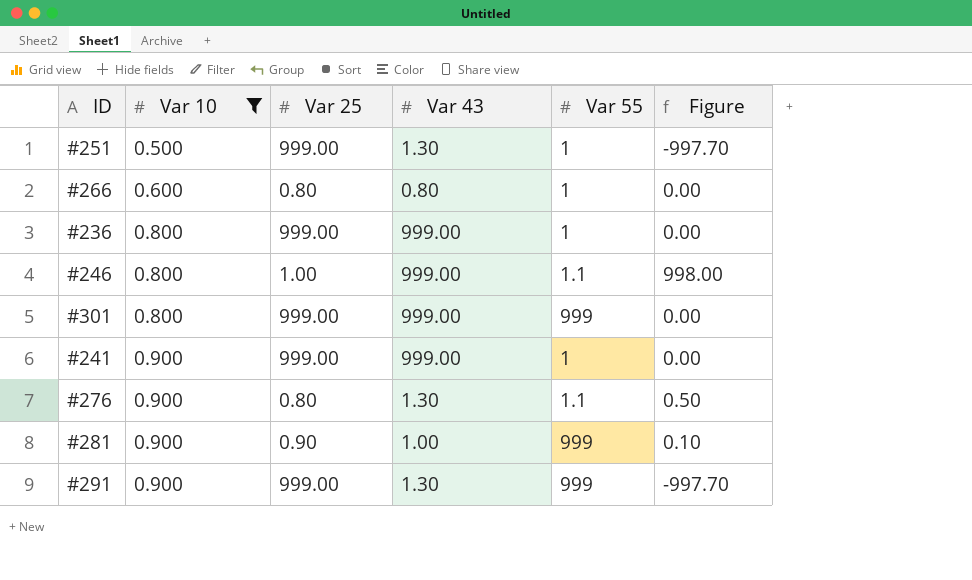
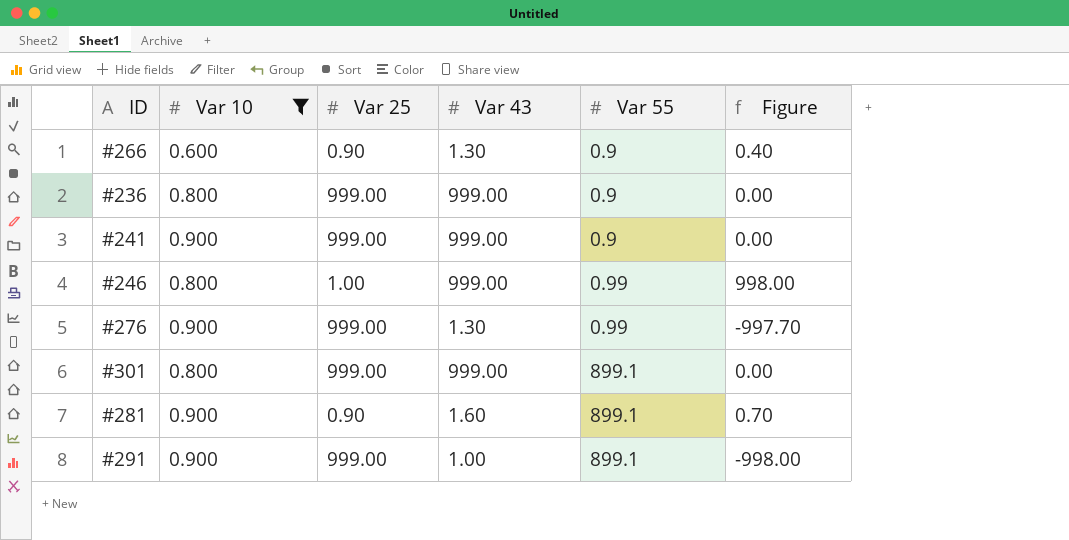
row order: Var 10 ascending -> Var 55 ascending
row #251: 0.500 | 999.00 | 1.30 | 1 | -997.70 -> none
#266 | Var 25: 0.80 -> 0.90
#266 | Var 43: 0.80 -> 1.30
#266 | Var 55: 1 -> 0.9
#266 | Figure: 0.00 -> 0.40
#236 | Var 55: 1 -> 0.9
#241 | Var 55: 1 -> 0.9
#246 | Var 55: 1.1 -> 0.99
#276 | Var 25: 0.80 -> 999.00
#276 | Var 55: 1.1 -> 0.99
#276 | Figure: 0.50 -> -997.70
#301 | Var 55: 999 -> 899.1
#281 | Var 43: 1.00 -> 1.60
#281 | Var 55: 999 -> 899.1
#281 | Figure: 0.10 -> 0.70
#291 | Var 43: 1.30 -> 1.00
#291 | Var 55: 999 -> 899.1
#291 | Figure: -997.70 -> -998.00

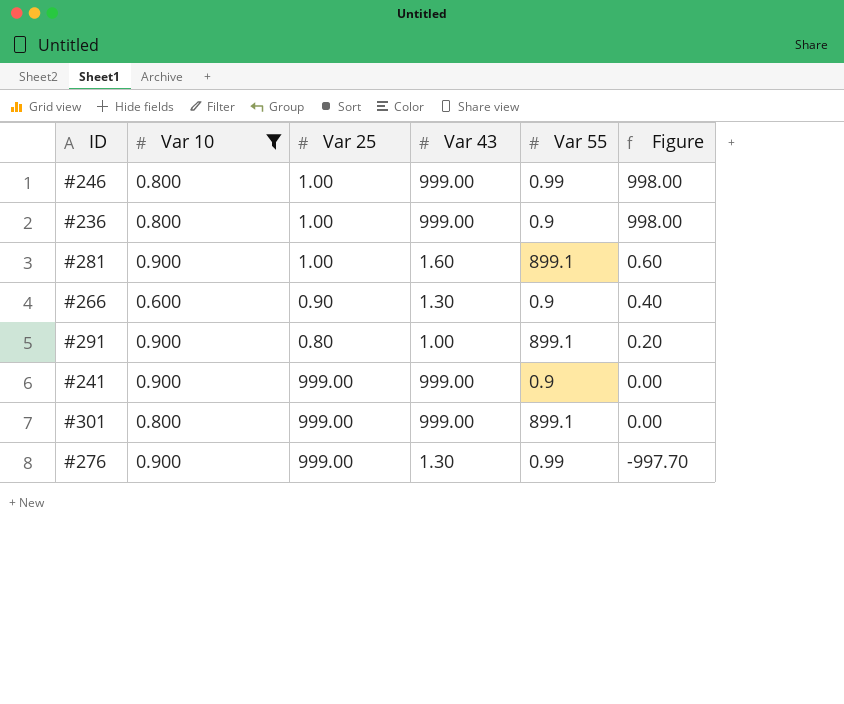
row order: Var 55 ascending -> Figure descending
#236 | Var 25: 999.00 -> 1.00
#236 | Figure: 0.00 -> 998.00
#281 | Var 25: 0.90 -> 1.00
#281 | Figure: 0.70 -> 0.60
#291 | Var 25: 999.00 -> 0.80
#291 | Figure: -998.00 -> 0.20

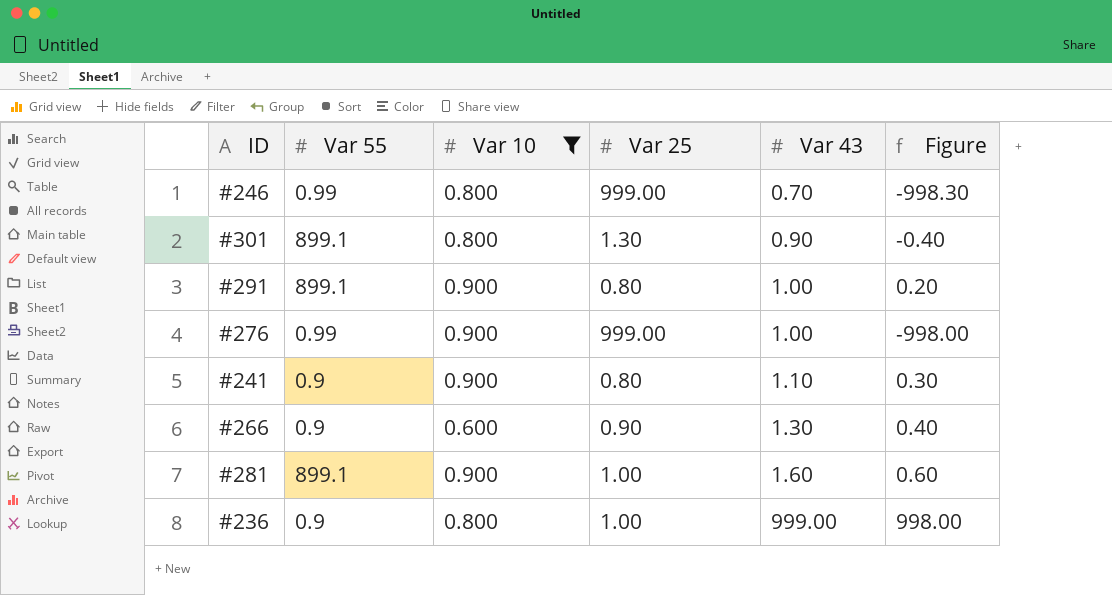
row order: Figure descending -> Var 43 ascending
column Var 55 | position: 5 -> 2
#246 | Var 25: 1.00 -> 999.00
#246 | Var 43: 999.00 -> 0.70
#246 | Figure: 998.00 -> -998.30
#301 | Var 25: 999.00 -> 1.30
#301 | Var 43: 999.00 -> 0.90
#301 | Figure: 0.00 -> -0.40
#276 | Var 43: 1.30 -> 1.00
#276 | Figure: -997.70 -> -998.00
#241 | Var 25: 999.00 -> 0.80
#241 | Var 43: 999.00 -> 1.10
#241 | Figure: 0.00 -> 0.30

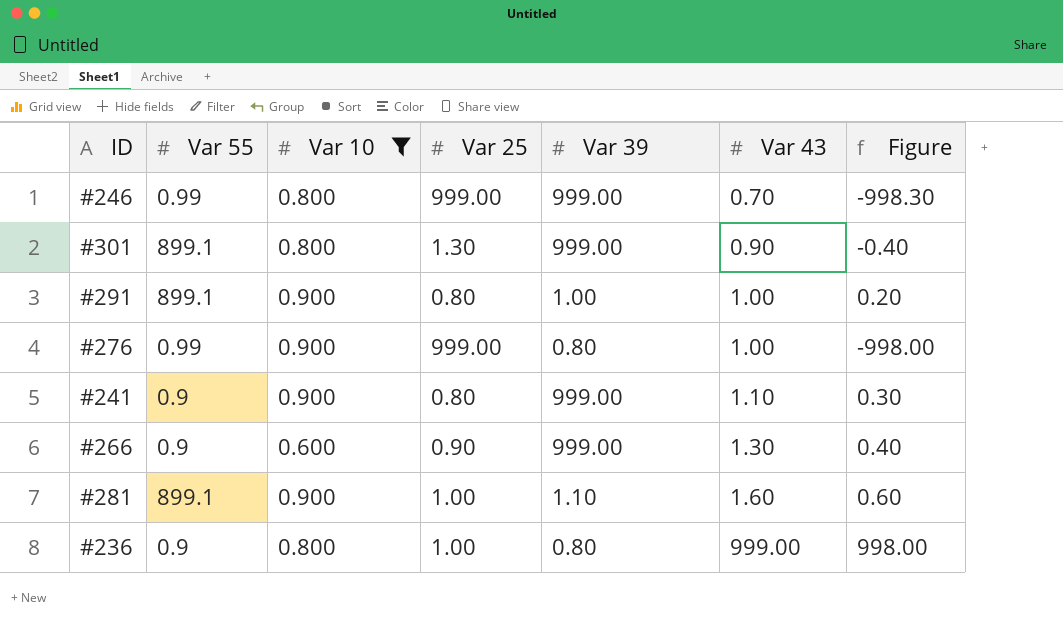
column Var 39 | position: none -> 5

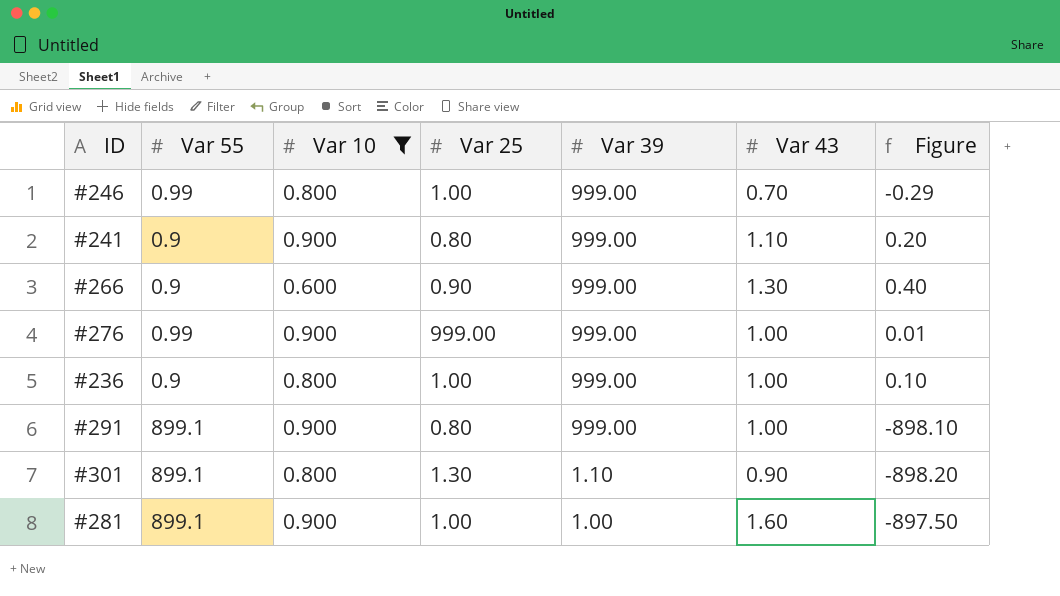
row order: Var 43 ascending -> Var 39 descending
column Figure | formula: [Var 43] - [Var 25] -> [Var 43] - [Var 55]
#246 | Var 25: 999.00 -> 1.00
#276 | Var 39: 0.80 -> 999.00
#236 | Var 39: 0.80 -> 999.00
#236 | Var 43: 999.00 -> 1.00
#291 | Var 39: 1.00 -> 999.00
#301 | Var 39: 999.00 -> 1.10
#281 | Var 39: 1.10 -> 1.00

